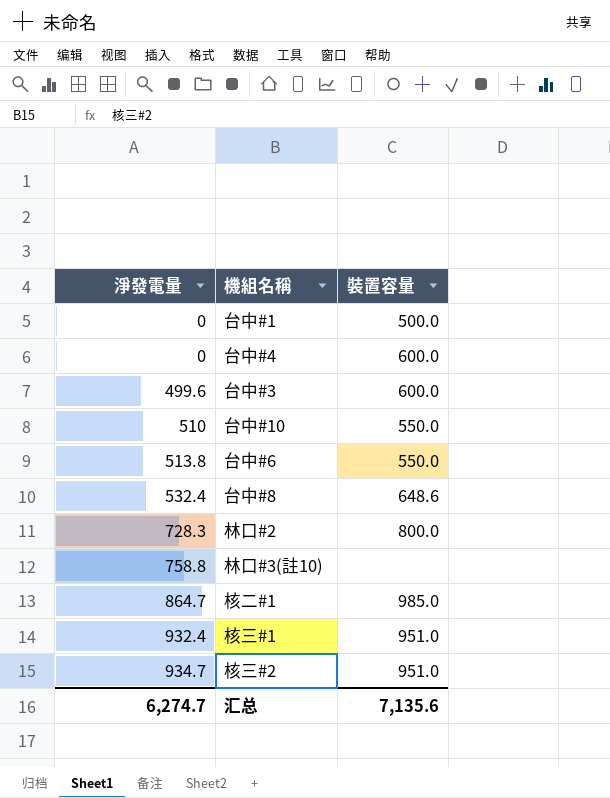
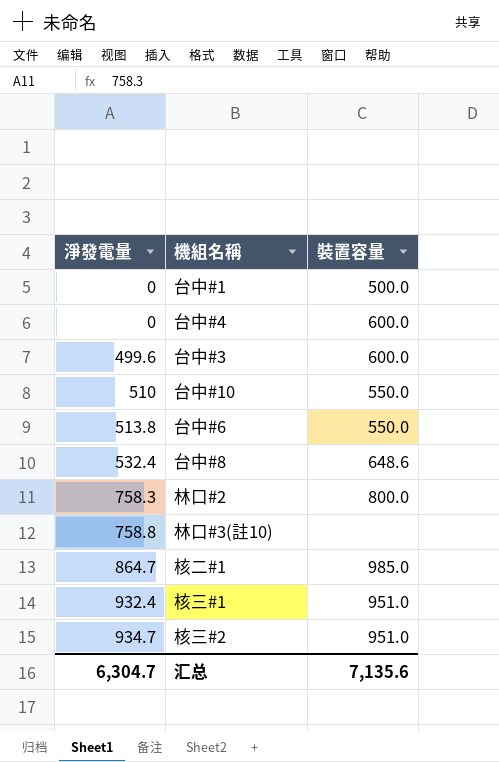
林口#2 | 淨發電量: 728.3 -> 758.3
汇总 | 淨發電量: 6,274.7 -> 6,304.7

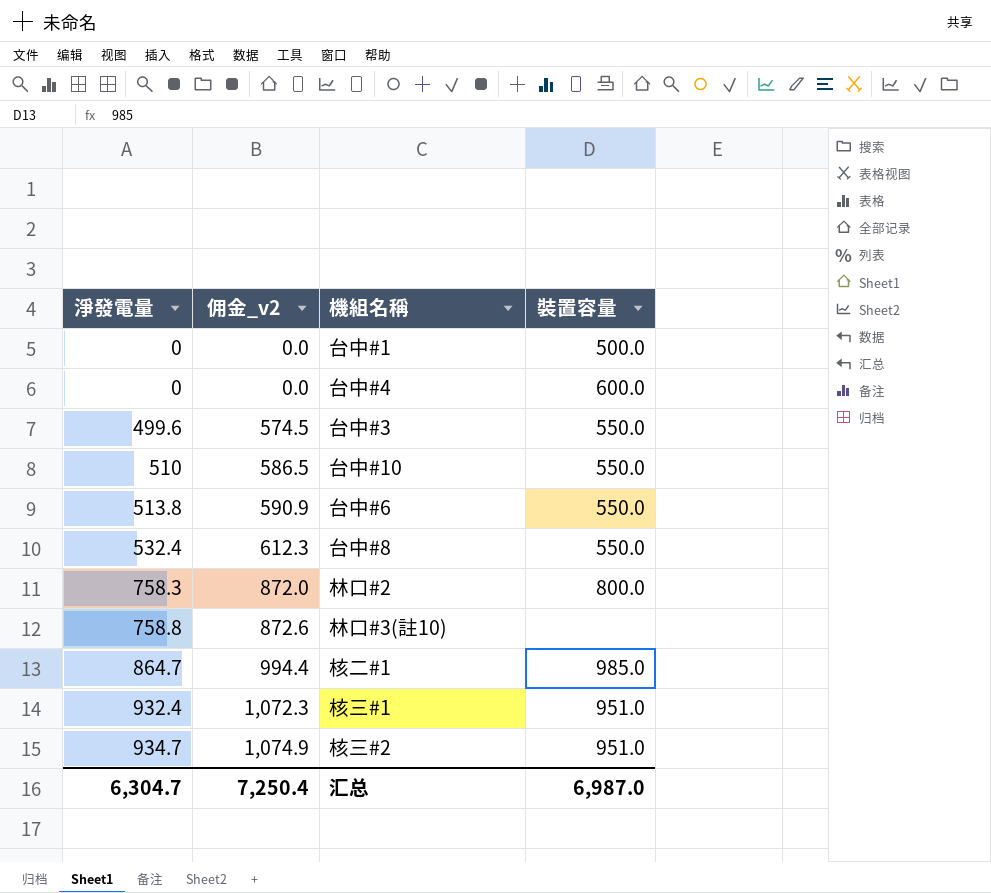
column 佣金_v2 | formula: none -> [淨發電量] * 1.15
台中#3 | 裝置容量: 600.0 -> 550.0
台中#8 | 裝置容量: 648.6 -> 550.0
汇总 | 裝置容量: 7,135.6 -> 6,987.0

